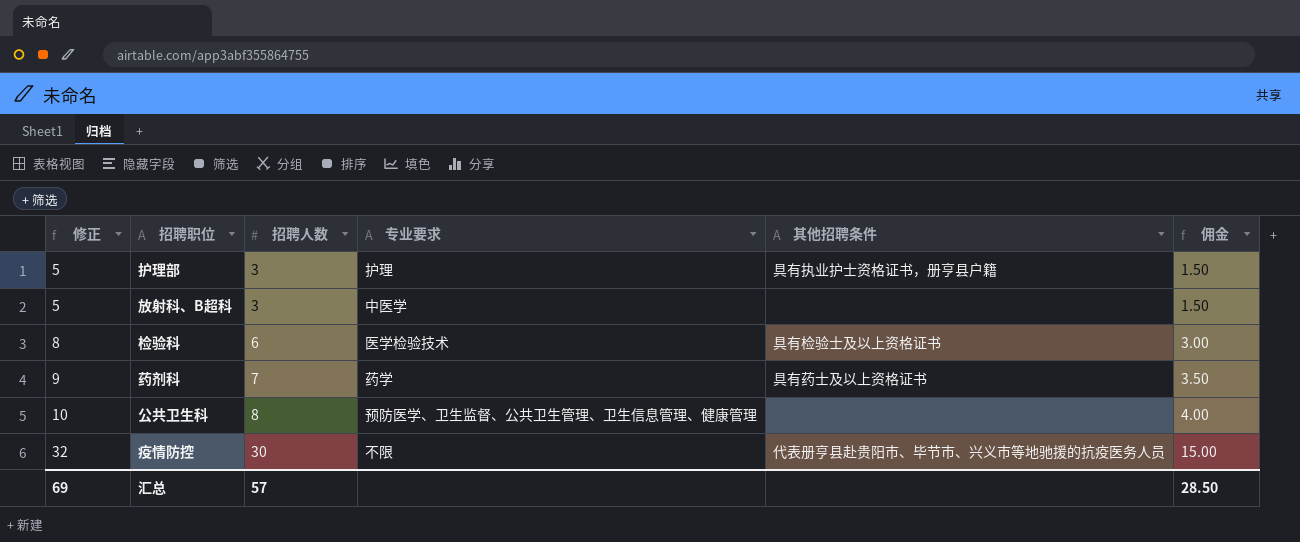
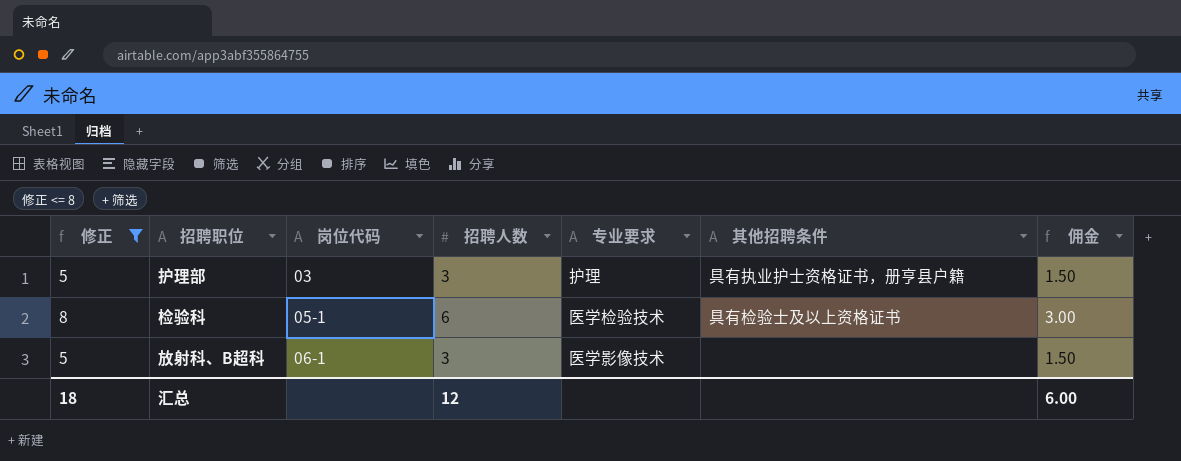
filter: none -> 修正 <= 8
row order: 修正 ascending -> 岗位代码 ascending
column 岗位代码 | position: none -> 3
放射科、B超科 | 专业要求: 中医学 -> 医学影像技术
汇总 | 修正: 69 -> 18
汇总 | 招聘人数: 57 -> 12
汇总 | 佣金: 28.50 -> 6.00

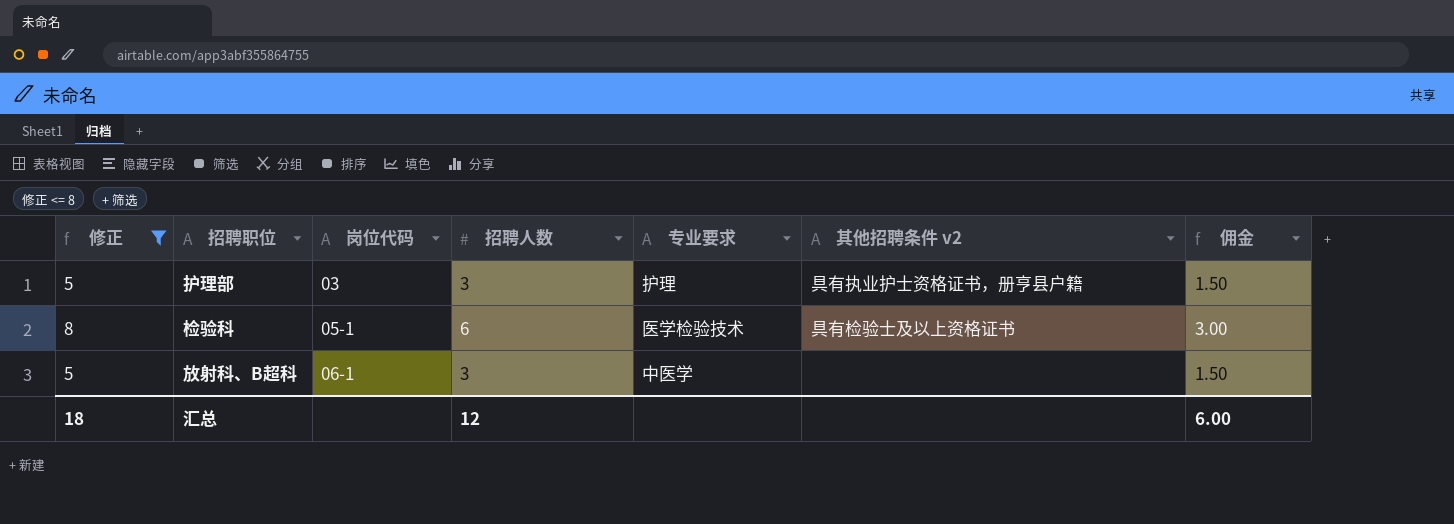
column name: 其他招聘条件 -> 其他招聘条件 v2
放射科、B超科 | 专业要求: 医学影像技术 -> 中医学

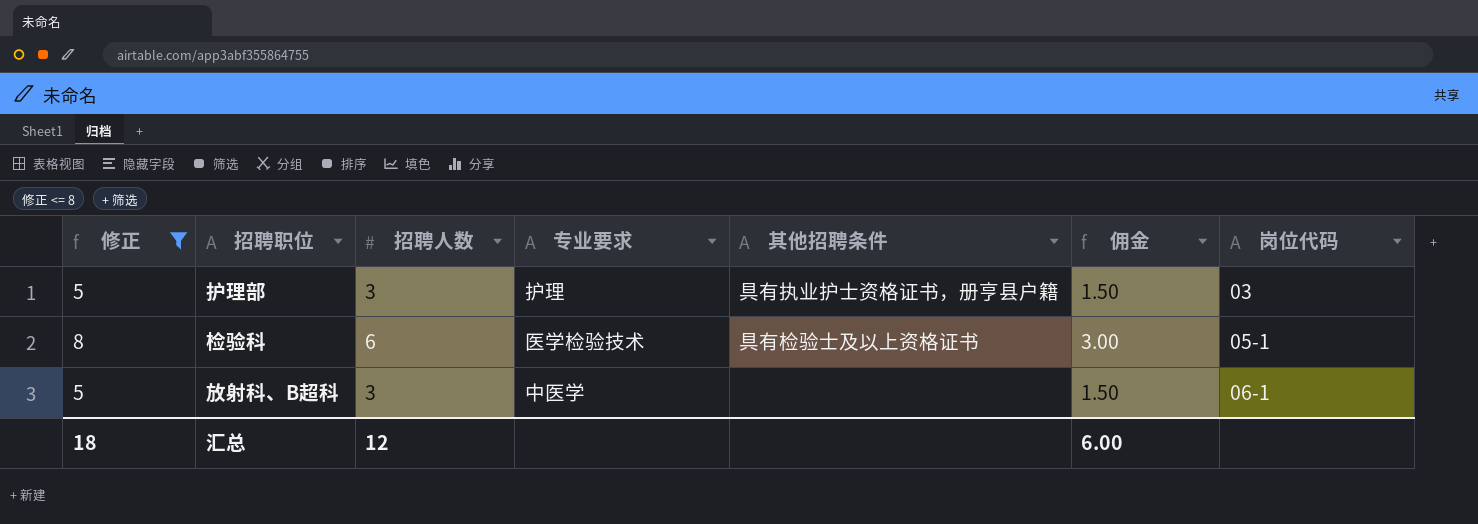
column name: 其他招聘条件 v2 -> 其他招聘条件
column 岗位代码 | position: 3 -> 7

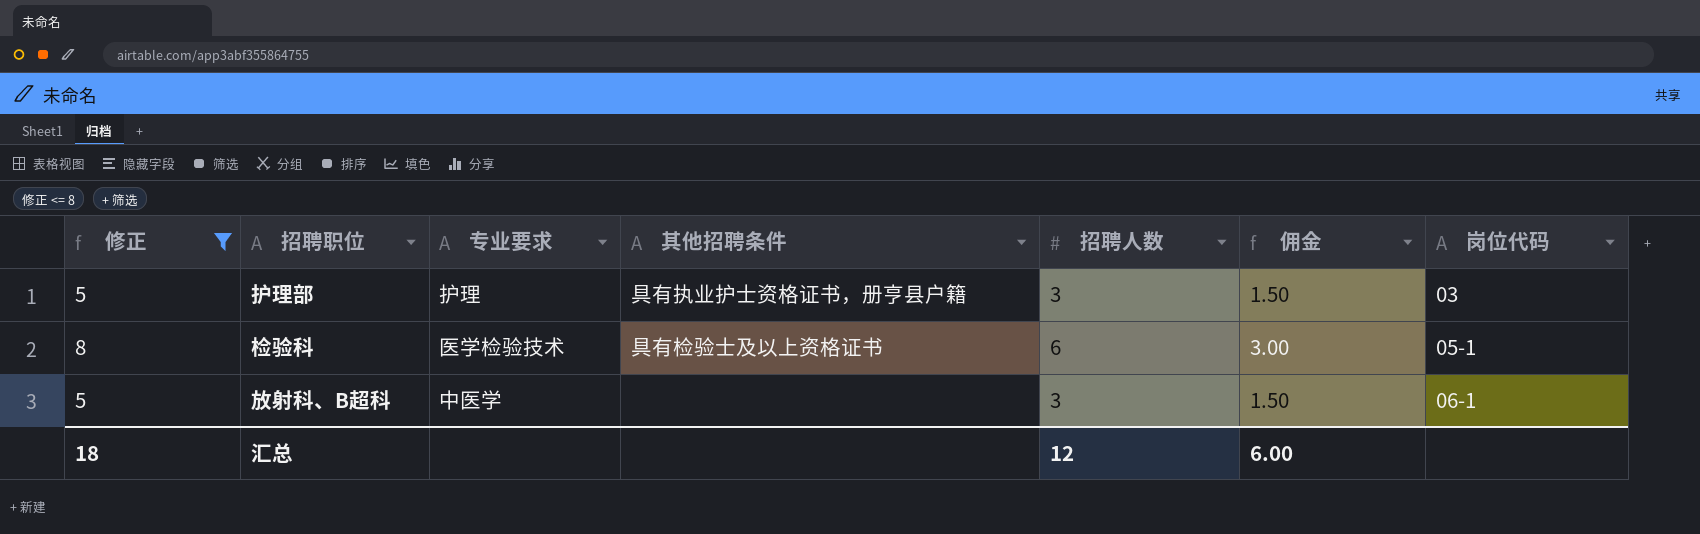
column 招聘人数 | position: 3 -> 5

